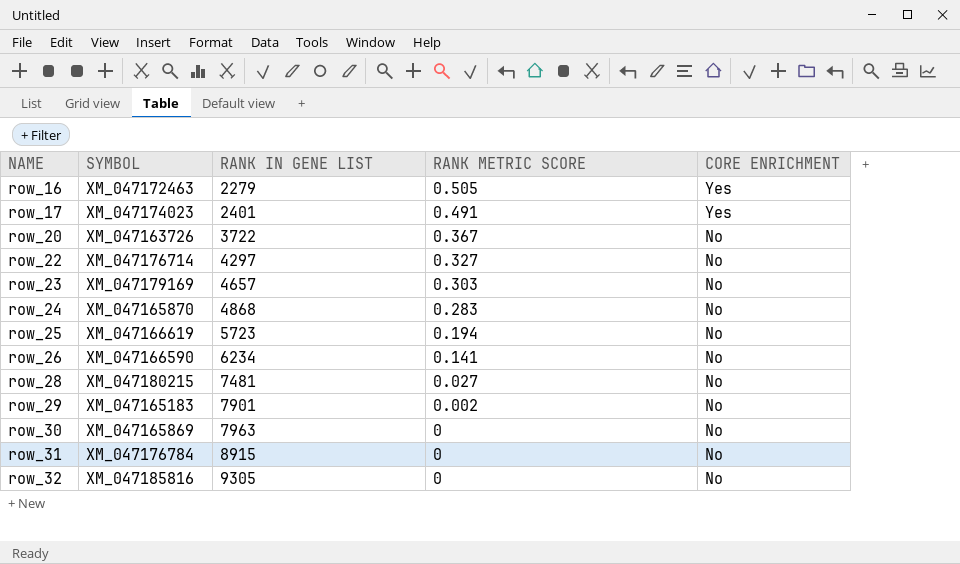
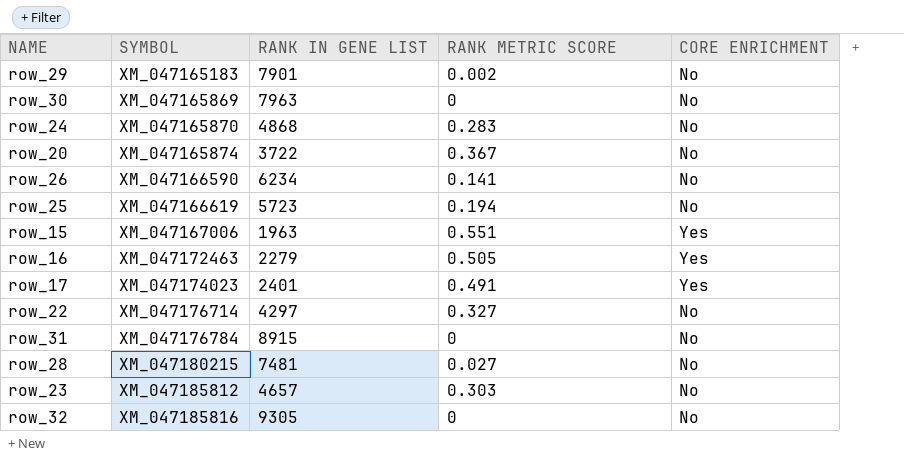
row order: NAME ascending -> SYMBOL ascending
row_20 | SYMBOL: XM_047163726 -> XM_047165874
row row_15: none -> XM_047167006 | 1963 | 0.551 | Yes
row_23 | SYMBOL: XM_047179169 -> XM_047185812

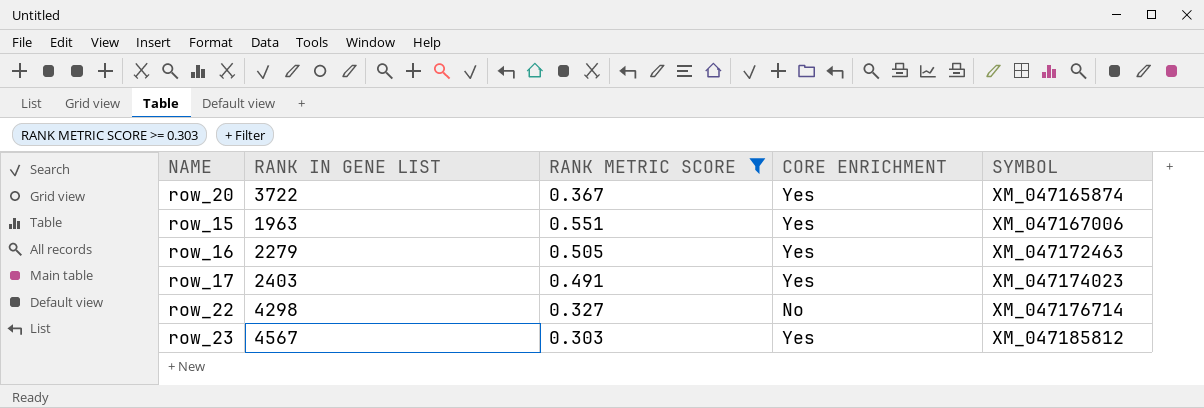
filter: none -> RANK METRIC SCORE >= 0.303
column SYMBOL | position: 2 -> 5
row_20 | CORE ENRICHMENT: No -> Yes
row_17 | RANK IN GENE LIST: 2401 -> 2403
row_22 | RANK IN GENE LIST: 4297 -> 4298
row_23 | RANK IN GENE LIST: 4657 -> 4567
row_23 | CORE ENRICHMENT: No -> Yes

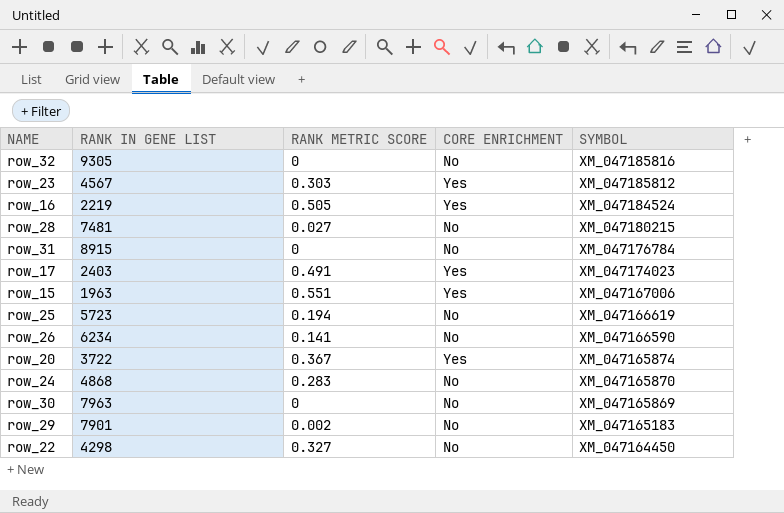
filter: RANK METRIC SCORE >= 0.303 -> none
row order: SYMBOL ascending -> SYMBOL descending
row_16 | RANK IN GENE LIST: 2279 -> 2219
row_16 | SYMBOL: XM_047172463 -> XM_047184524
row_22 | SYMBOL: XM_047176714 -> XM_047164450

